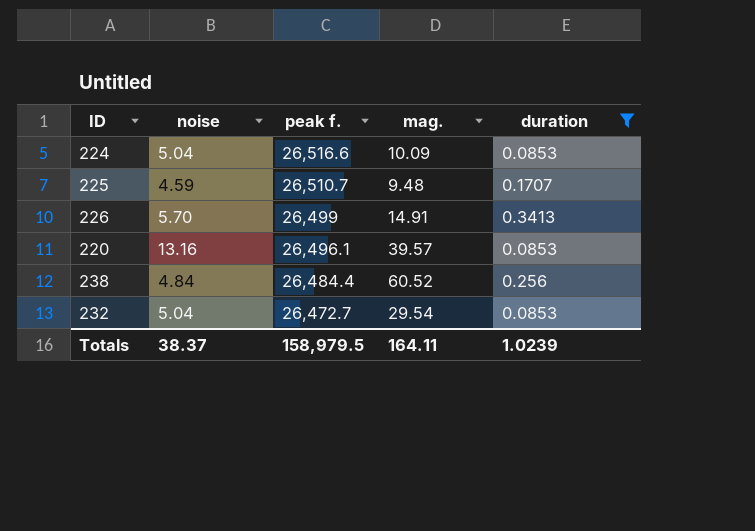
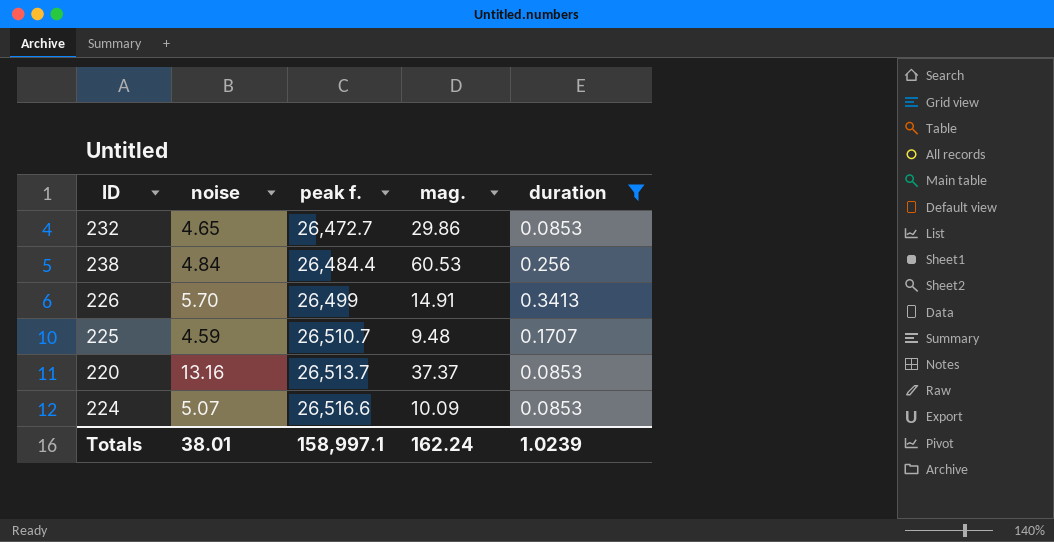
row order: peak f. descending -> peak f. ascending
232 | noise: 5.04 -> 4.65
232 | mag.: 29.54 -> 29.86
238 | mag.: 60.52 -> 60.53
220 | peak f.: 26,496.1 -> 26,513.7
220 | mag.: 39.57 -> 37.37
224 | noise: 5.04 -> 5.07
Totals | noise: 38.37 -> 38.01
Totals | peak f.: 158,979.5 -> 158,997.1
Totals | mag.: 164.11 -> 162.24

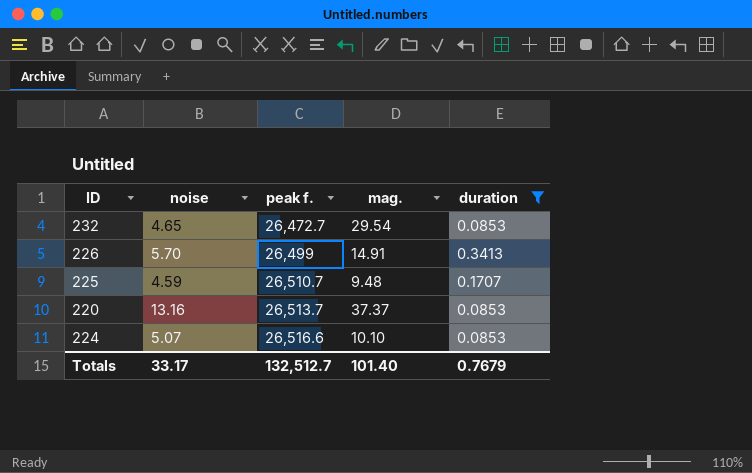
row 238: 4.84 | 26,484.4 | 60.53 | 0.256 -> none
232 | mag.: 29.86 -> 29.54
224 | mag.: 10.09 -> 10.10
Totals | noise: 38.01 -> 33.17
Totals | peak f.: 158,997.1 -> 132,512.7
Totals | mag.: 162.24 -> 101.40
Totals | duration: 1.0239 -> 0.7679

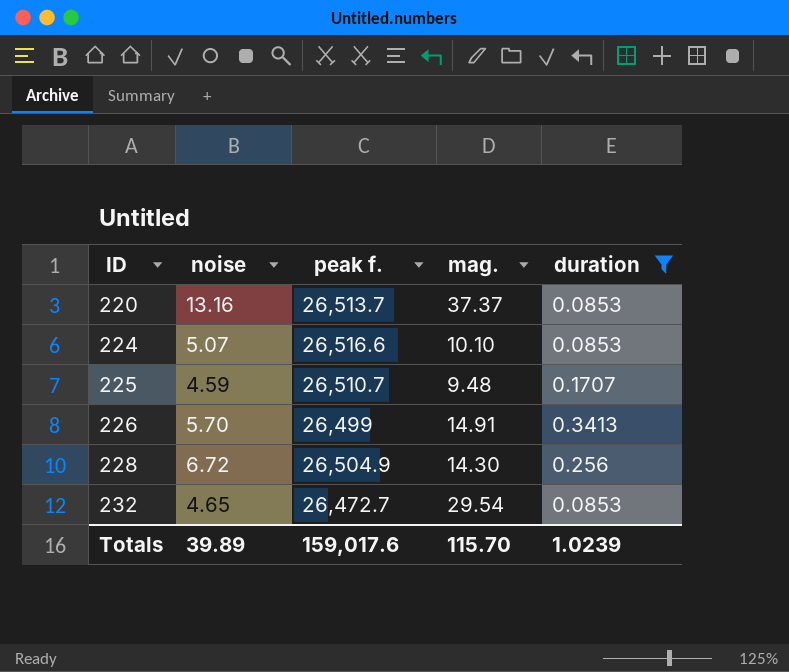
row order: peak f. ascending -> ID ascending
row 228: none -> 6.72 | 26,504.9 | 14.30 | 0.256
Totals | noise: 33.17 -> 39.89
Totals | peak f.: 132,512.7 -> 159,017.6
Totals | mag.: 101.40 -> 115.70
Totals | duration: 0.7679 -> 1.0239

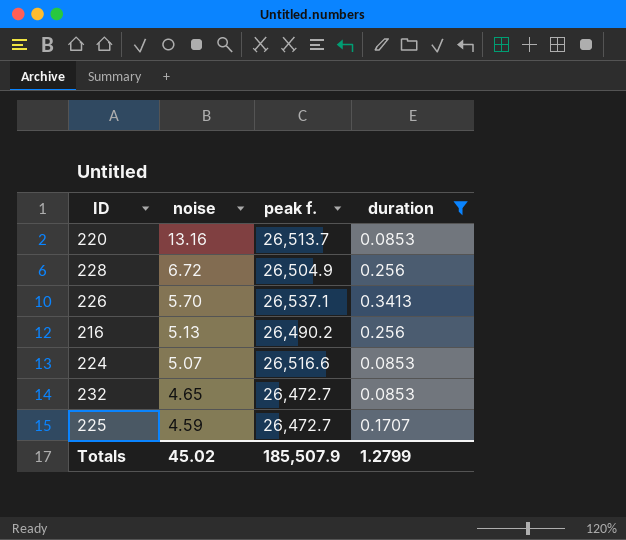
row order: ID ascending -> noise descending
column mag. | position: 4 -> none
226 | peak f.: 26,499 -> 26,537.1
row 216: none -> 5.13 | 26,490.2 | 0.256
225 | peak f.: 26,510.7 -> 26,472.7
Totals | noise: 39.89 -> 45.02
Totals | peak f.: 159,017.6 -> 185,507.9
Totals | duration: 1.0239 -> 1.2799

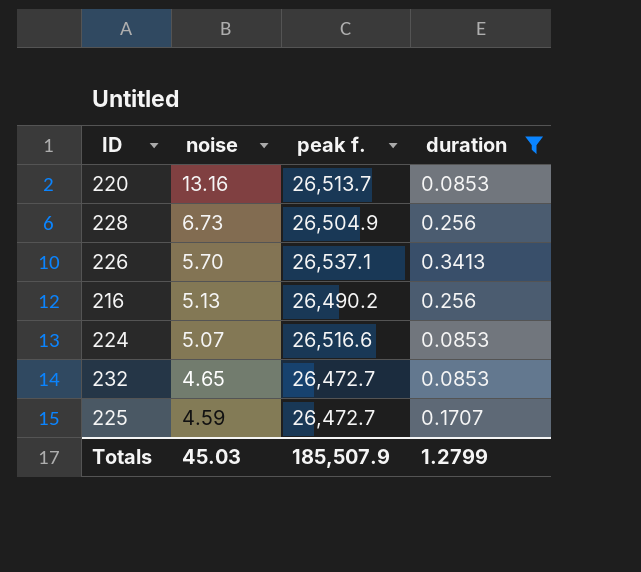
228 | noise: 6.72 -> 6.73
Totals | noise: 45.02 -> 45.03

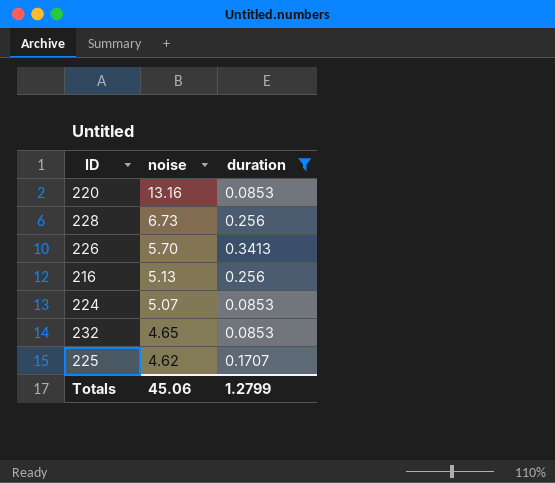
column peak f. | position: 3 -> none
225 | noise: 4.59 -> 4.62
Totals | noise: 45.03 -> 45.06

